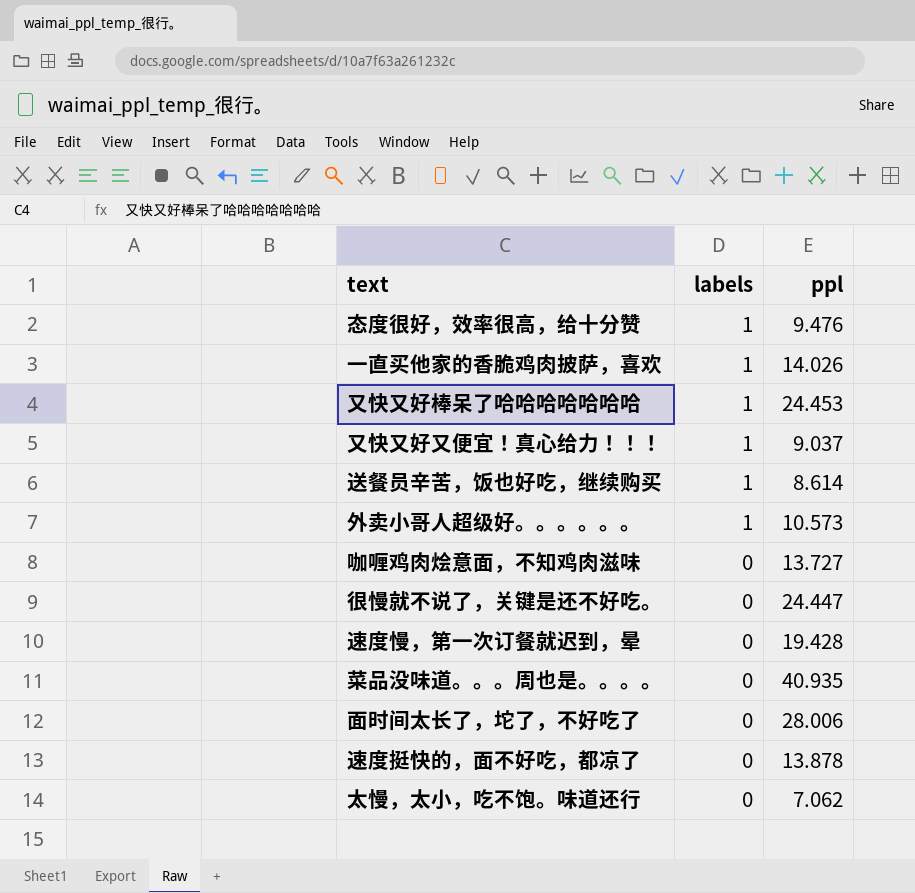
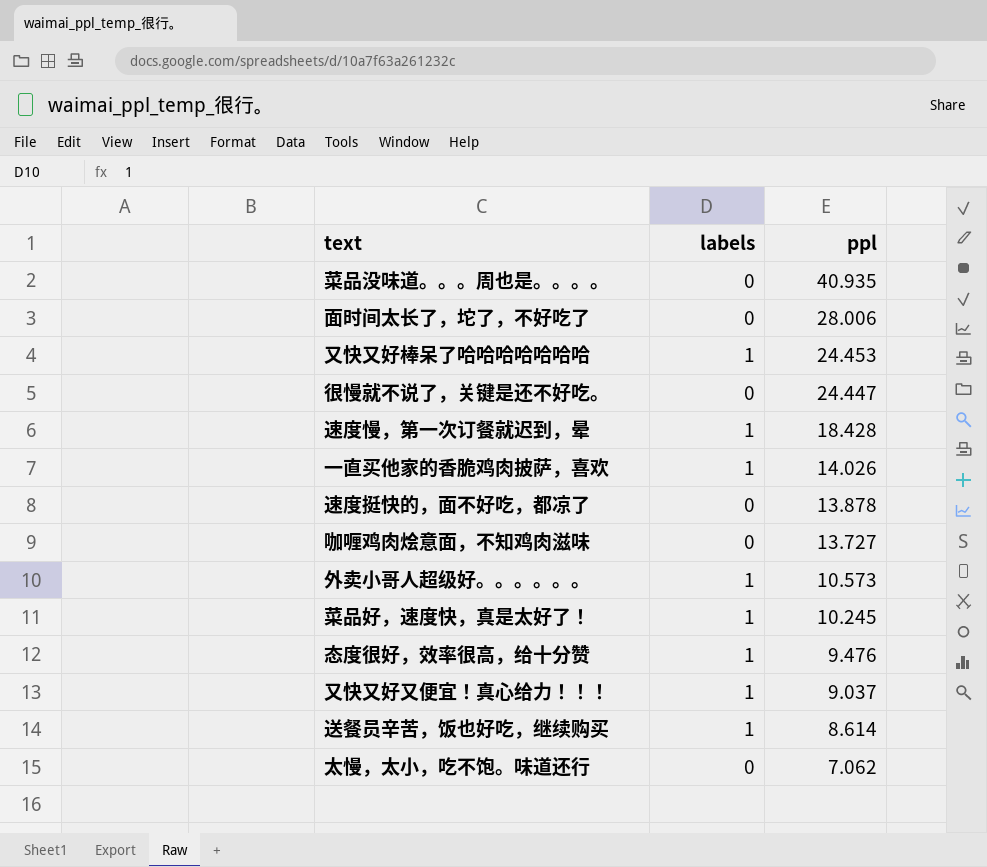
row order: labels descending -> ppl descending
速度慢，第一次订餐就迟到，晕 | labels: 0 -> 1
速度慢，第一次订餐就迟到，晕 | ppl: 19.428 -> 18.428
row 菜品好，速度快，真是太好了！: none -> 1 | 10.245

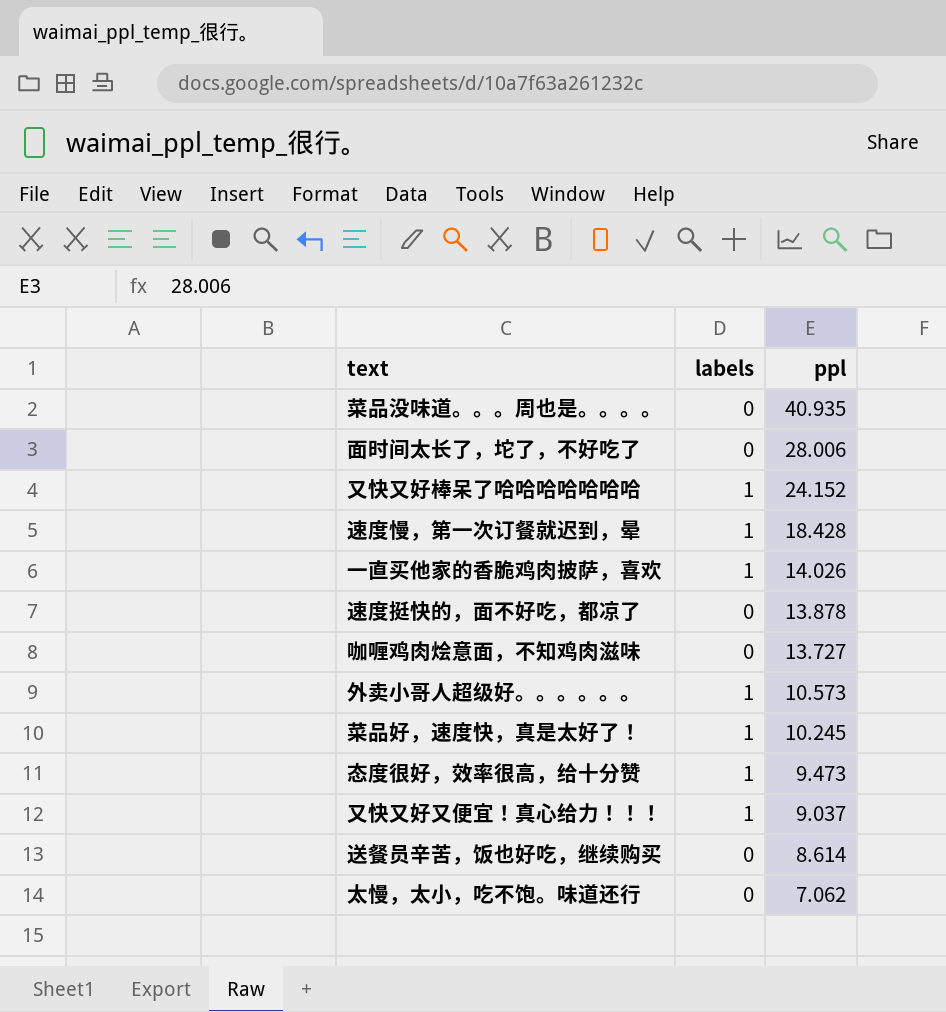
row 很慢就不说了，关键是还不好吃。: 0 | 24.447 -> none
又快又好棒呆了哈哈哈哈哈哈哈 | ppl: 24.453 -> 24.152
态度很好，效率很高，给十分赞 | ppl: 9.476 -> 9.473
送餐员辛苦，饭也好吃，继续购买 | labels: 1 -> 0

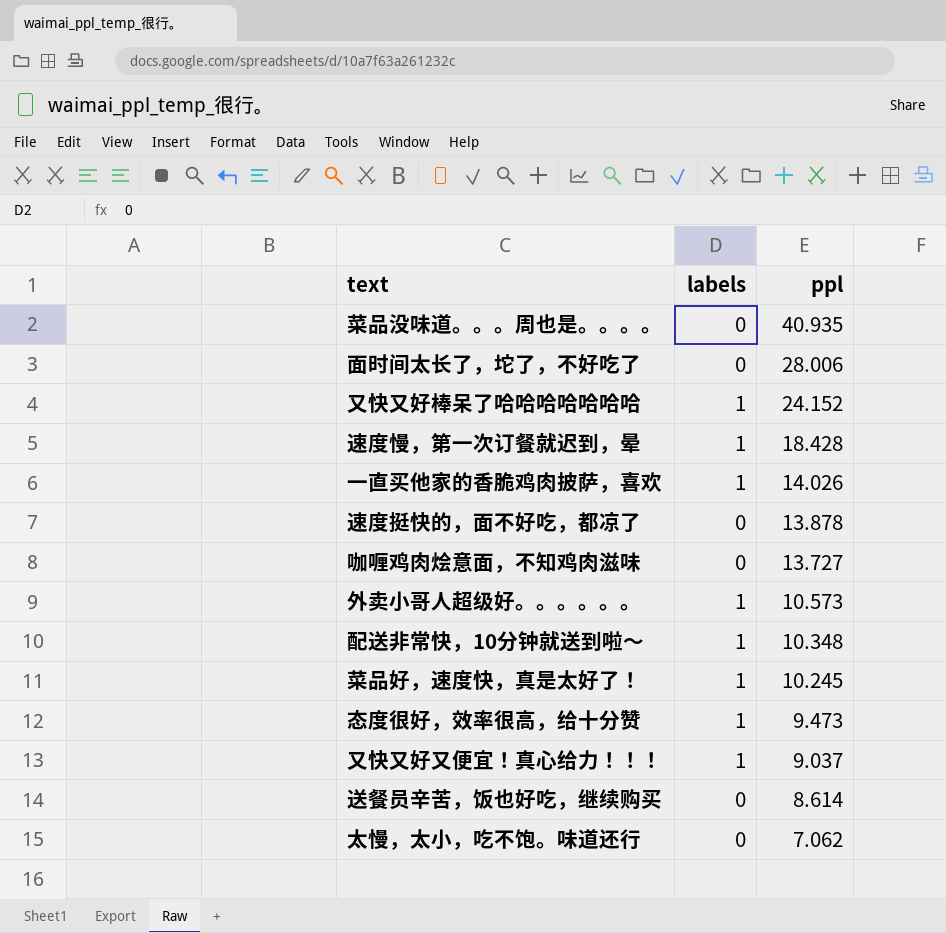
row 配送非常快，10分钟就送到啦～: none -> 1 | 10.348

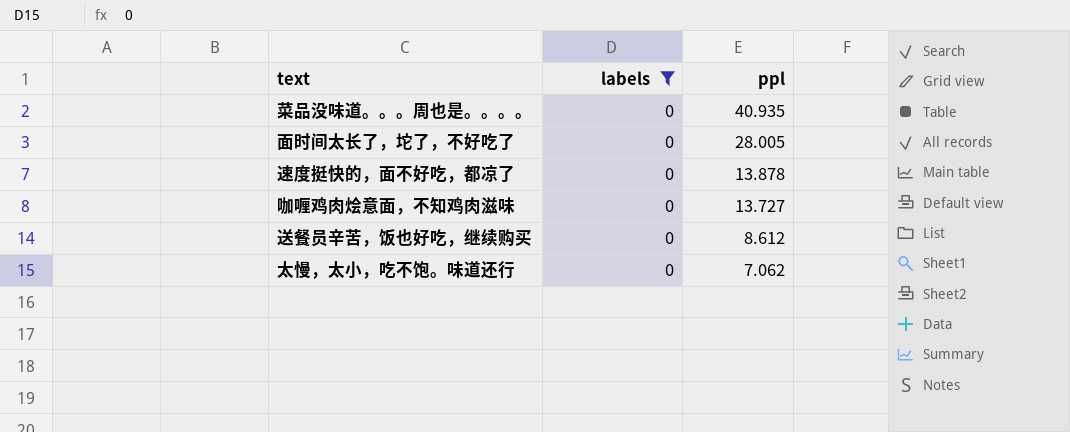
filter: none -> labels = 0
面时间太长了，坨了，不好吃了 | ppl: 28.006 -> 28.005
送餐员辛苦，饭也好吃，继续购买 | ppl: 8.614 -> 8.612

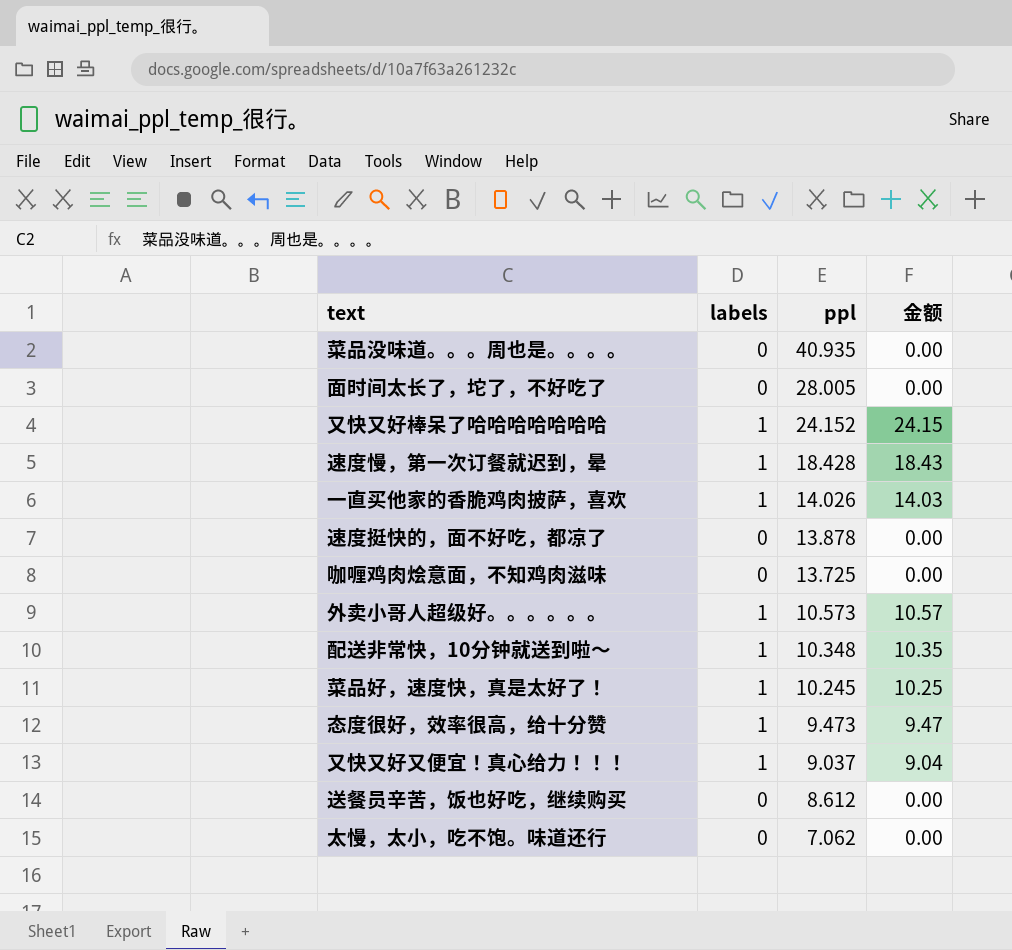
filter: labels = 0 -> none
column 金额 | formula: none -> [labels] * [ppl]
咖喱鸡肉烩意面，不知鸡肉滋味 | ppl: 13.727 -> 13.725

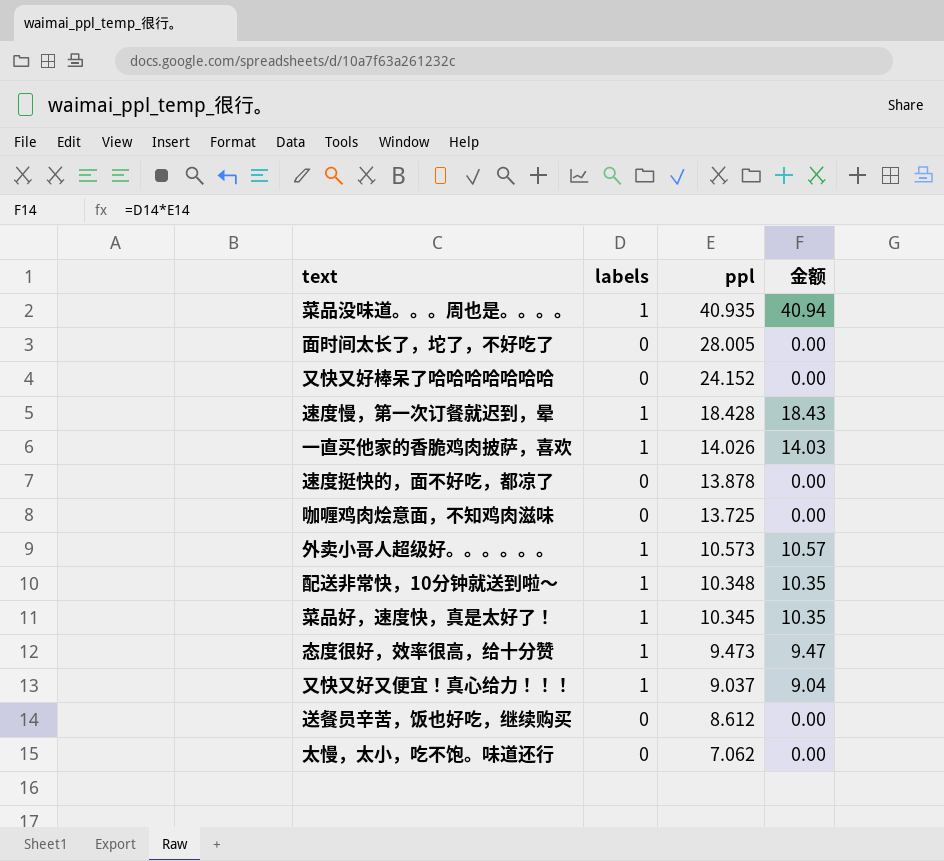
菜品没味道。。。周也是。。。。 | labels: 0 -> 1
菜品没味道。。。周也是。。。。 | 金额: 0.00 -> 40.94
又快又好棒呆了哈哈哈哈哈哈哈 | labels: 1 -> 0
又快又好棒呆了哈哈哈哈哈哈哈 | 金额: 24.15 -> 0.00
菜品好，速度快，真是太好了！ | ppl: 10.245 -> 10.345
菜品好，速度快，真是太好了！ | 金额: 10.25 -> 10.35

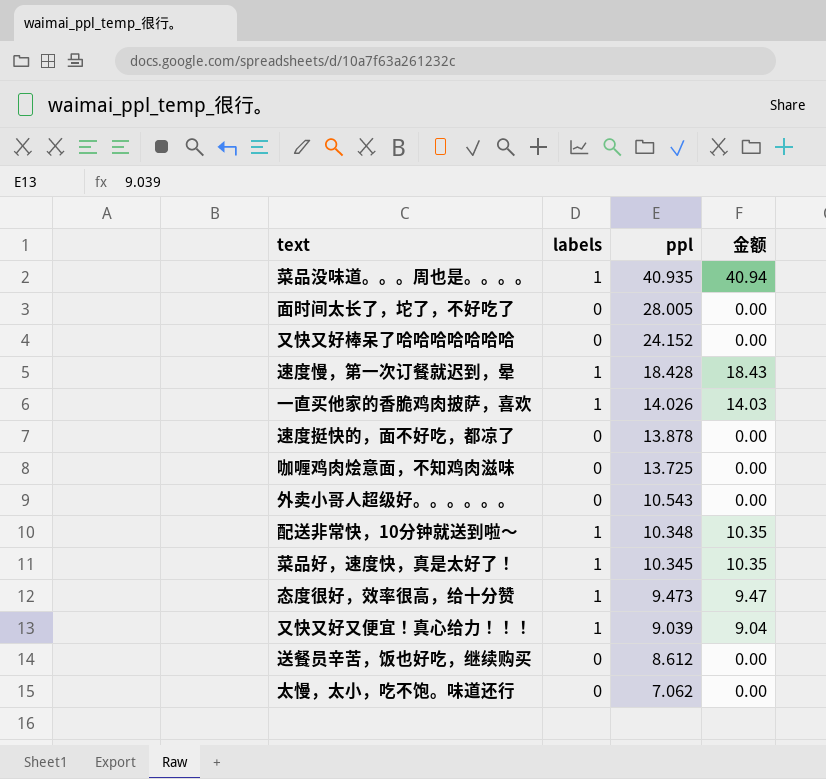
外卖小哥人超级好。。。。。。 | labels: 1 -> 0
外卖小哥人超级好。。。。。。 | ppl: 10.573 -> 10.543
外卖小哥人超级好。。。。。。 | 金额: 10.57 -> 0.00
又快又好又便宜！真心给力！！！ | ppl: 9.037 -> 9.039

